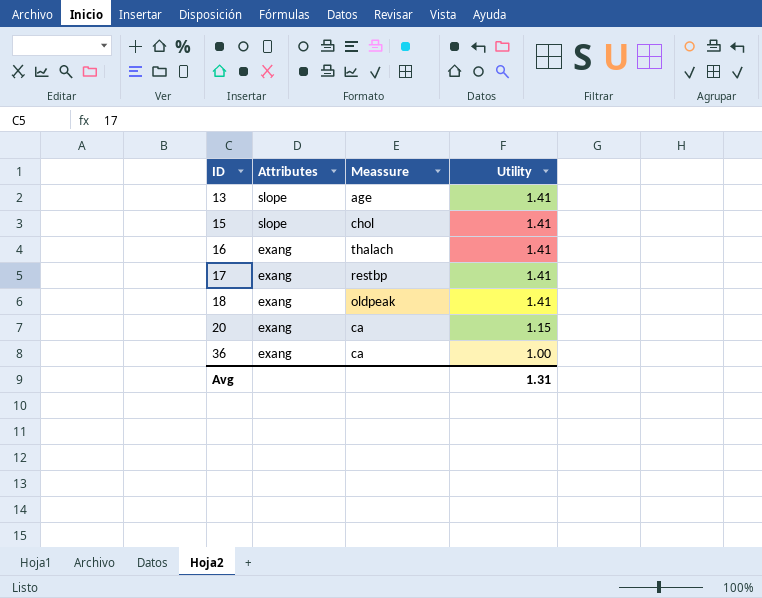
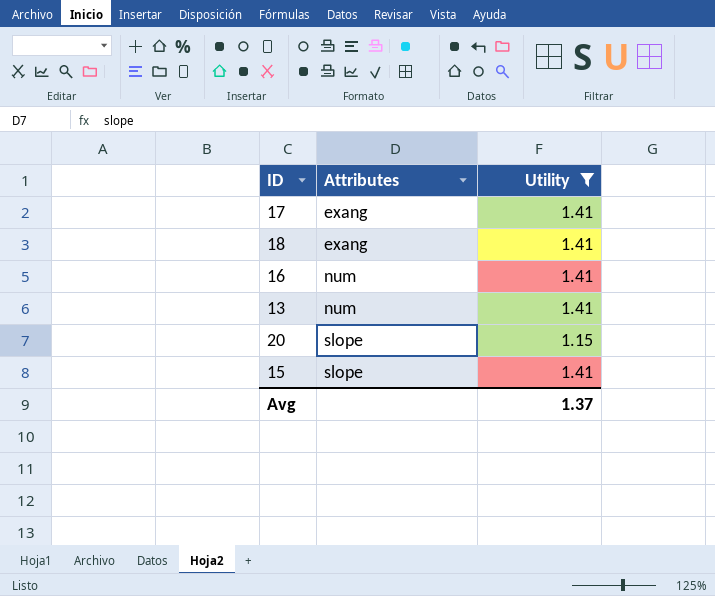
filter: none -> Utility != 1.00
row order: ID ascending -> Attributes ascending
column Meassure | position: 3 -> none
16 | Attributes: exang -> num
13 | Attributes: slope -> num
20 | Attributes: exang -> slope
Avg | Utility: 1.31 -> 1.37

